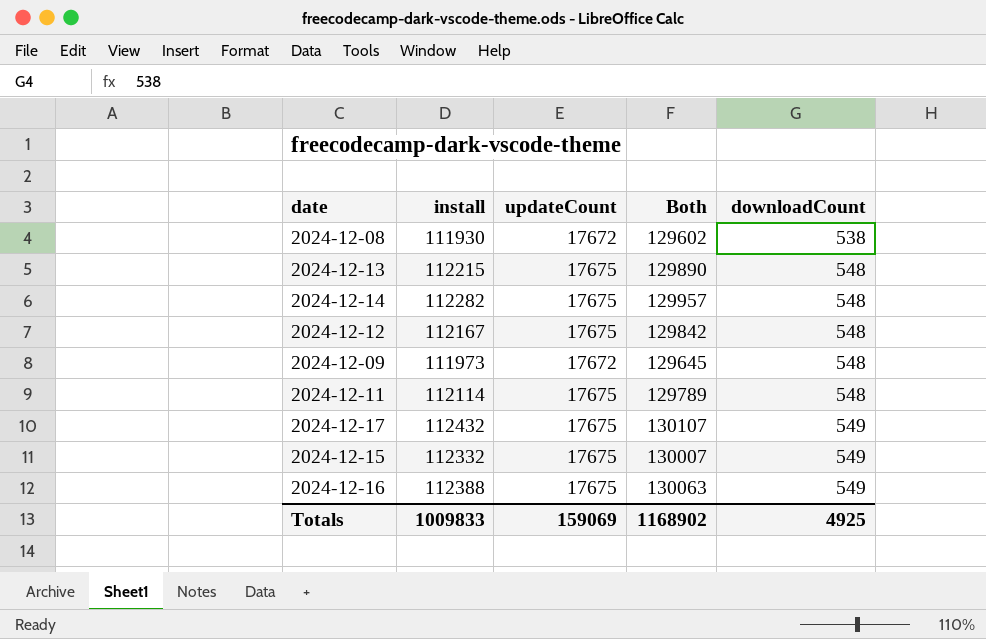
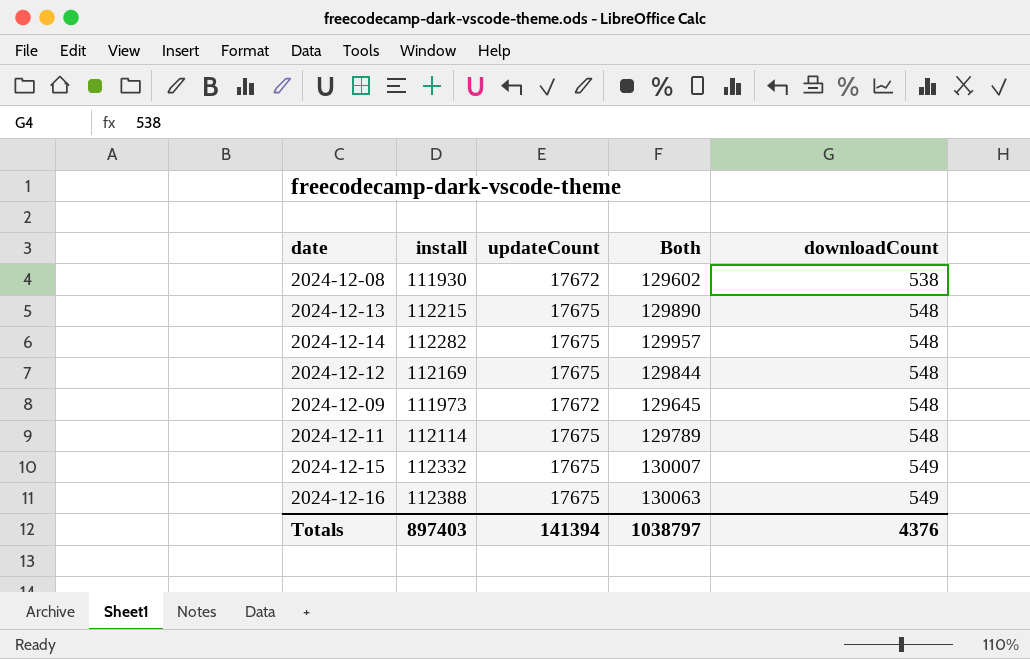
row 2024-12-17: 112432 | 17675 | 130107 | 549 -> none
2024-12-12 | install: 112167 -> 112169
2024-12-12 | Both: 129842 -> 129844
Totals | install: 1009833 -> 897403
Totals | updateCount: 159069 -> 141394
Totals | Both: 1168902 -> 1038797
Totals | downloadCount: 4925 -> 4376

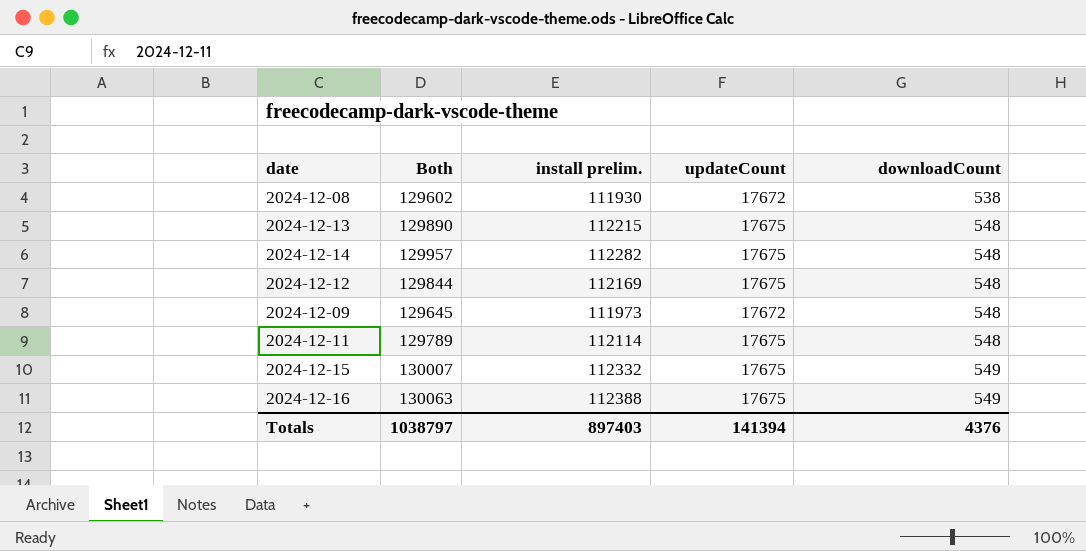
column Both | position: 4 -> 2
column name: install -> install prelim.

